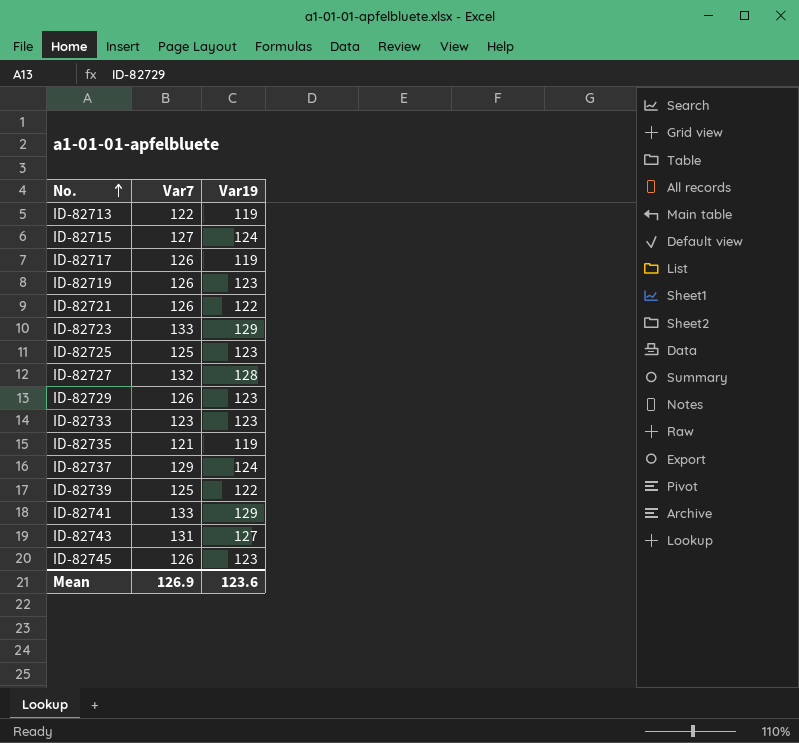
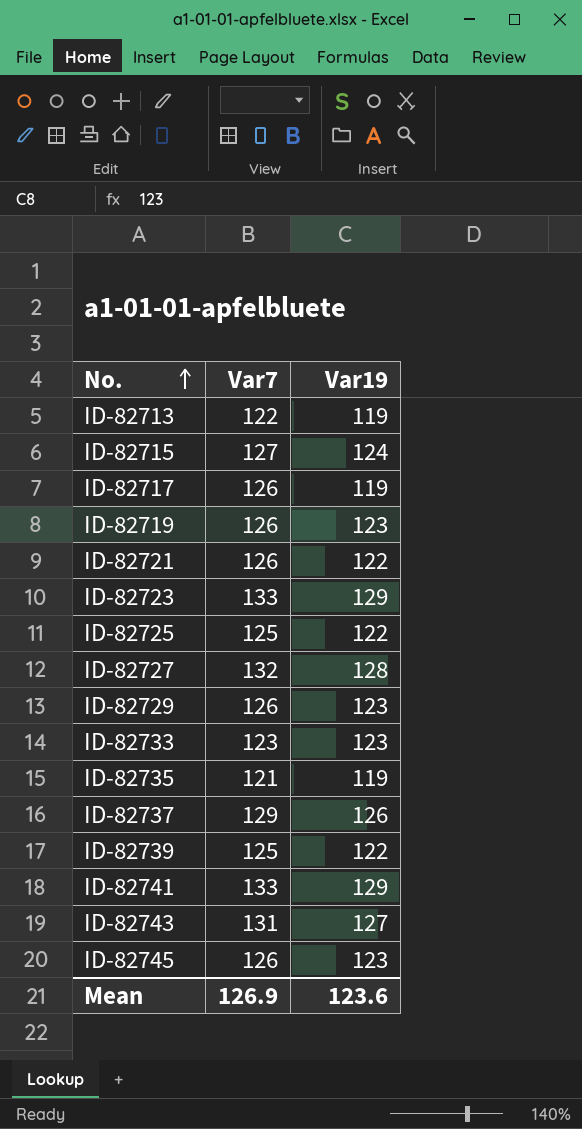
ID-82725 | Var19: 123 -> 122
ID-82737 | Var19: 124 -> 126

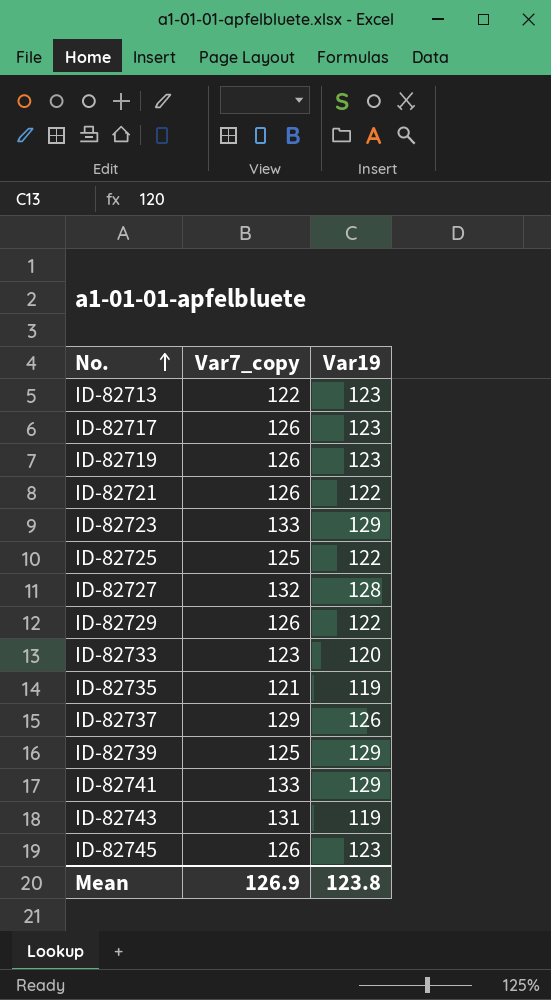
column name: Var7 -> Var7_copy
row ID-82715: 127 | 124 -> none
ID-82713 | Var19: 119 -> 123
ID-82717 | Var19: 119 -> 123
ID-82729 | Var19: 123 -> 122
ID-82733 | Var19: 123 -> 120
ID-82739 | Var19: 122 -> 129
ID-82743 | Var19: 127 -> 119
Mean | Var19: 123.6 -> 123.8

